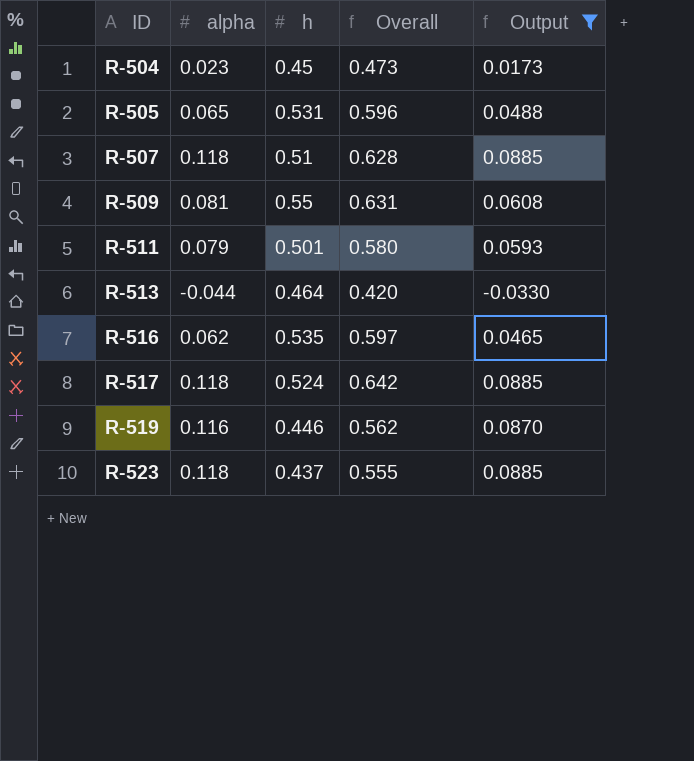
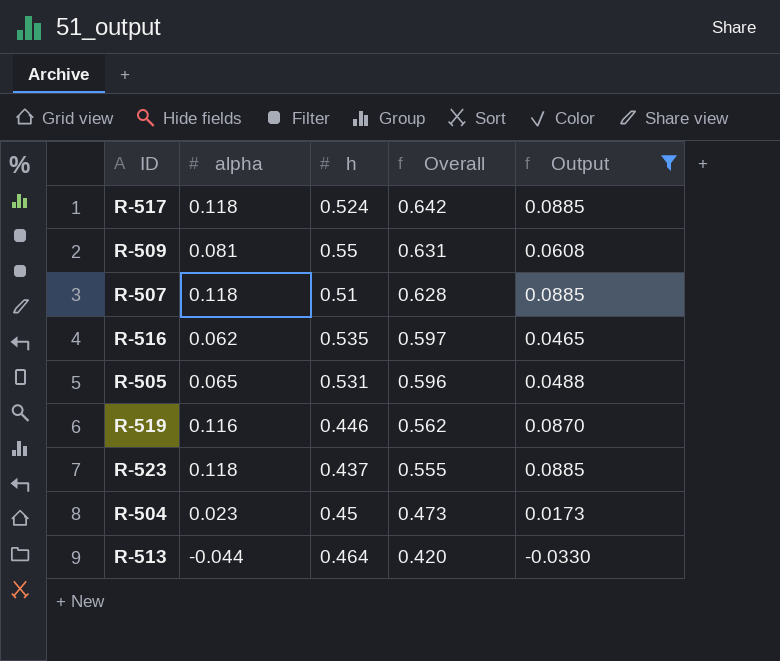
row order: ID ascending -> Overall descending
row R-511: 0.079 | 0.501 | 0.580 | 0.0593 -> none

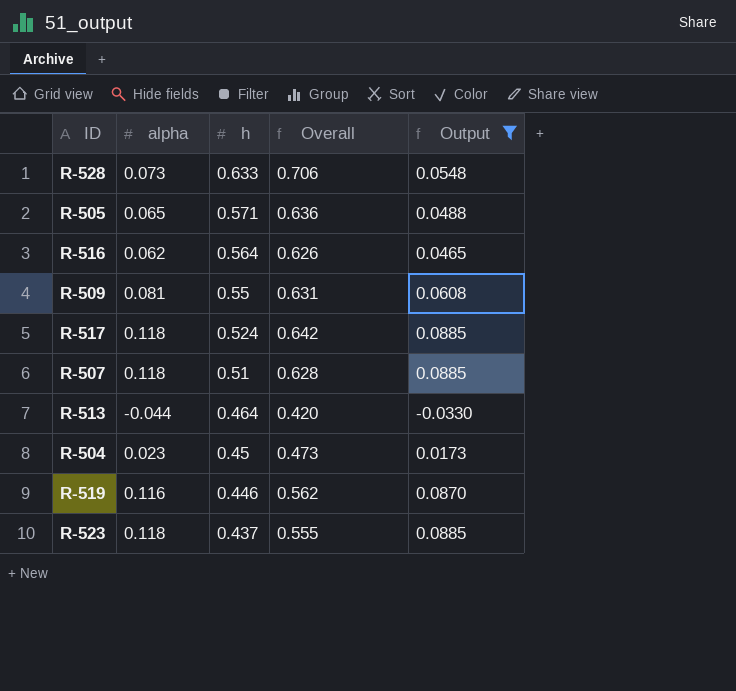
row order: Overall descending -> h descending
row R-528: none -> 0.073 | 0.633 | 0.706 | 0.0548
R-505 | h: 0.531 -> 0.571
R-505 | Overall: 0.596 -> 0.636
R-516 | h: 0.535 -> 0.564
R-516 | Overall: 0.597 -> 0.626

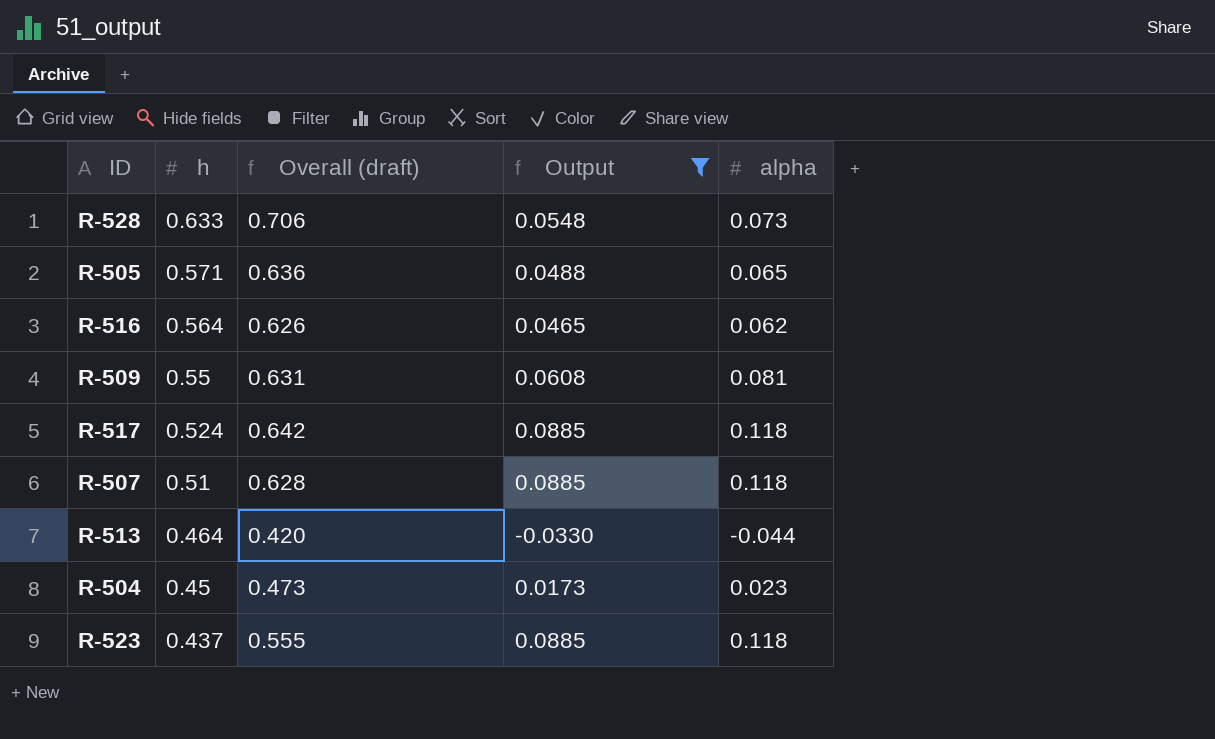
column name: Overall -> Overall (draft)
column alpha | position: 2 -> 5
row R-519: 0.116 | 0.446 | 0.562 | 0.0870 -> none

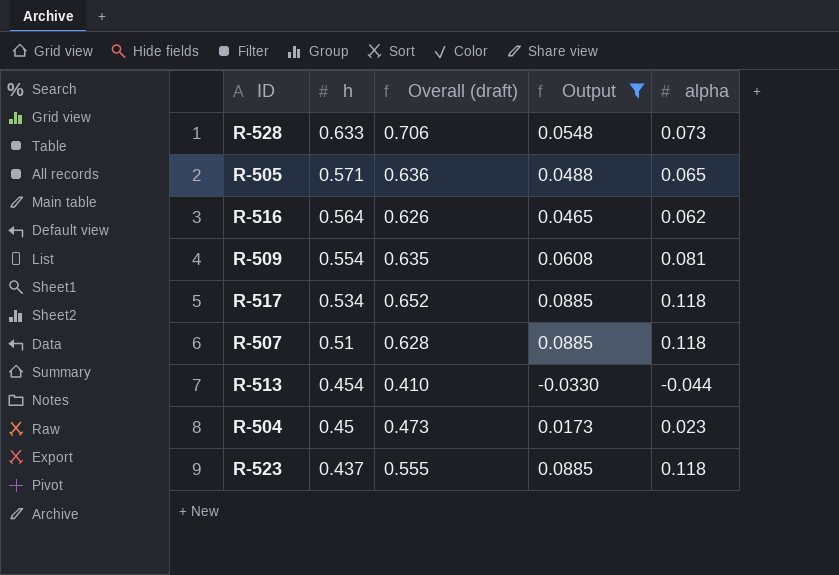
R-509 | h: 0.55 -> 0.554
R-509 | Overall (draft): 0.631 -> 0.635
R-517 | h: 0.524 -> 0.534
R-517 | Overall (draft): 0.642 -> 0.652
R-513 | h: 0.464 -> 0.454
R-513 | Overall (draft): 0.420 -> 0.410

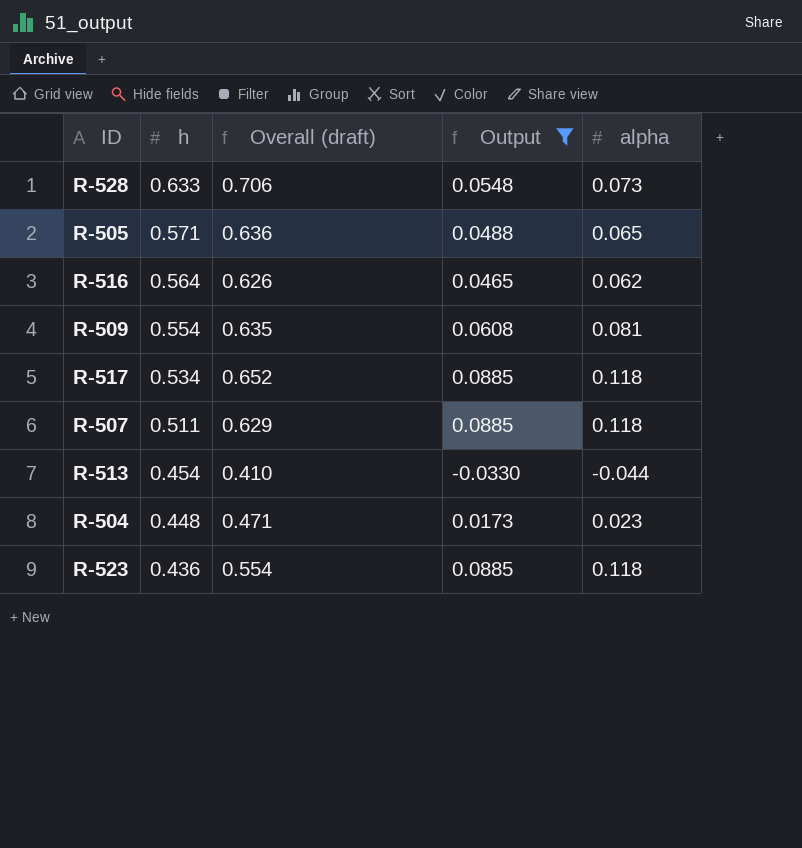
R-507 | h: 0.51 -> 0.511
R-507 | Overall (draft): 0.628 -> 0.629
R-504 | h: 0.45 -> 0.448
R-504 | Overall (draft): 0.473 -> 0.471
R-523 | h: 0.437 -> 0.436
R-523 | Overall (draft): 0.555 -> 0.554

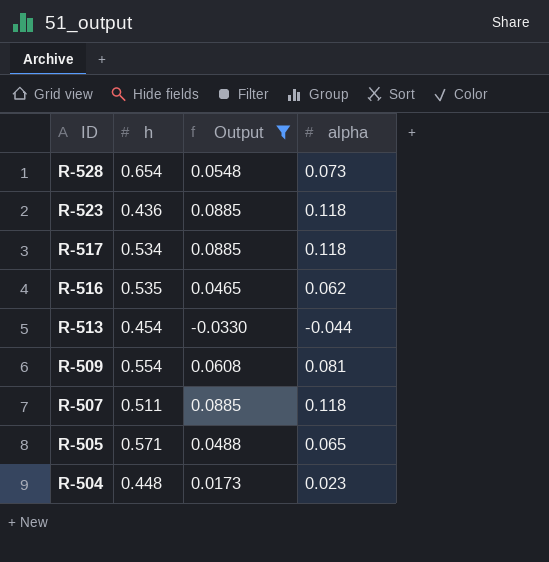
row order: h descending -> ID descending
column Overall (draft) | formula: [h] + [alpha] -> none
R-528 | h: 0.633 -> 0.654
R-516 | h: 0.564 -> 0.535

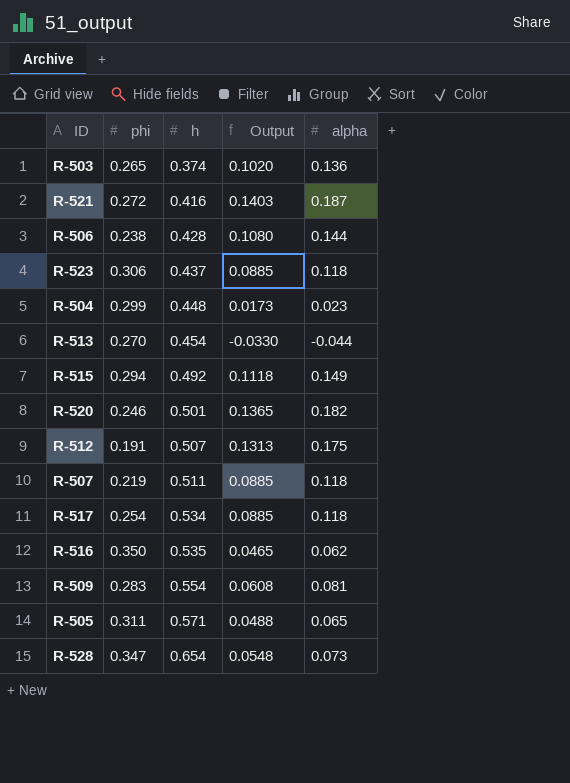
filter: Output <= 0.0885 -> none
row order: ID descending -> h ascending
column phi | position: none -> 2
R-523 | h: 0.436 -> 0.437

